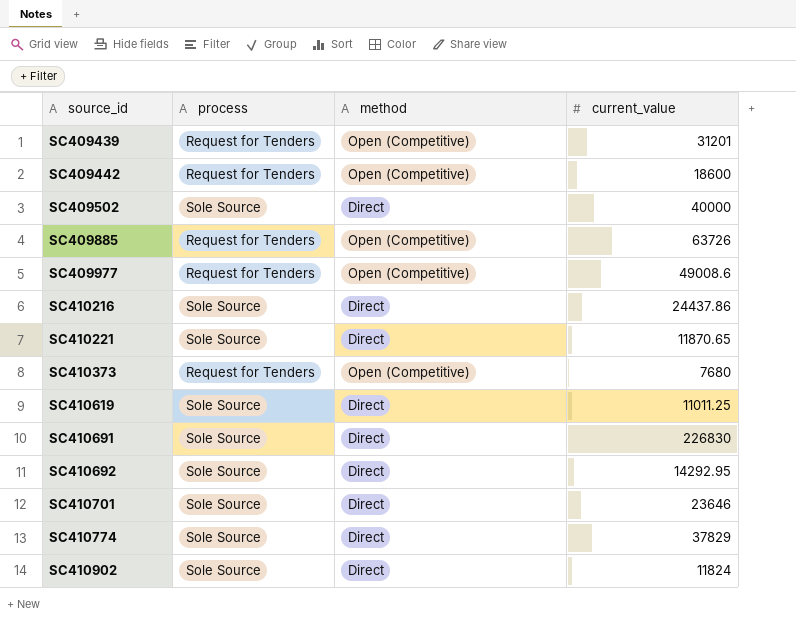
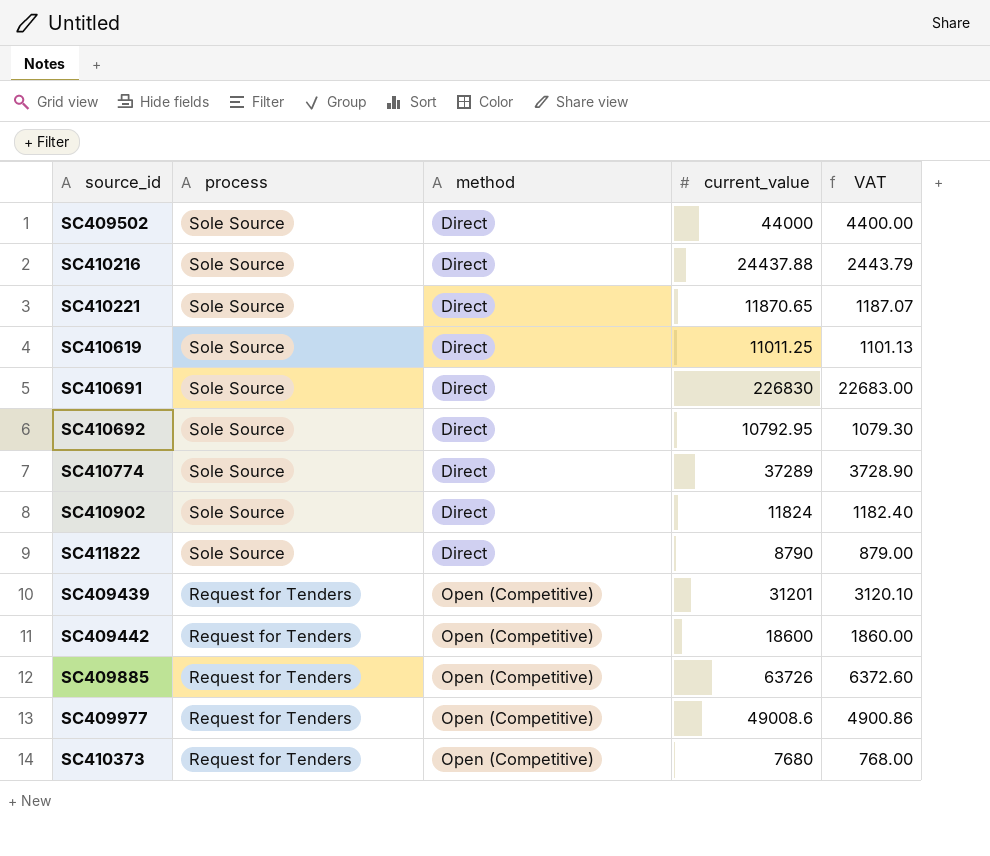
row order: source_id ascending -> process descending
column VAT | formula: none -> [current_value] * 0.1
row SC410701: Sole Source | Direct | 23646 -> none
SC409502 | current_value: 40000 -> 44000
SC410216 | current_value: 24437.86 -> 24437.88
SC410692 | current_value: 14292.95 -> 10792.95
SC410774 | current_value: 37829 -> 37289
row SC411822: none -> Sole Source | Direct | 8790 | 879.00

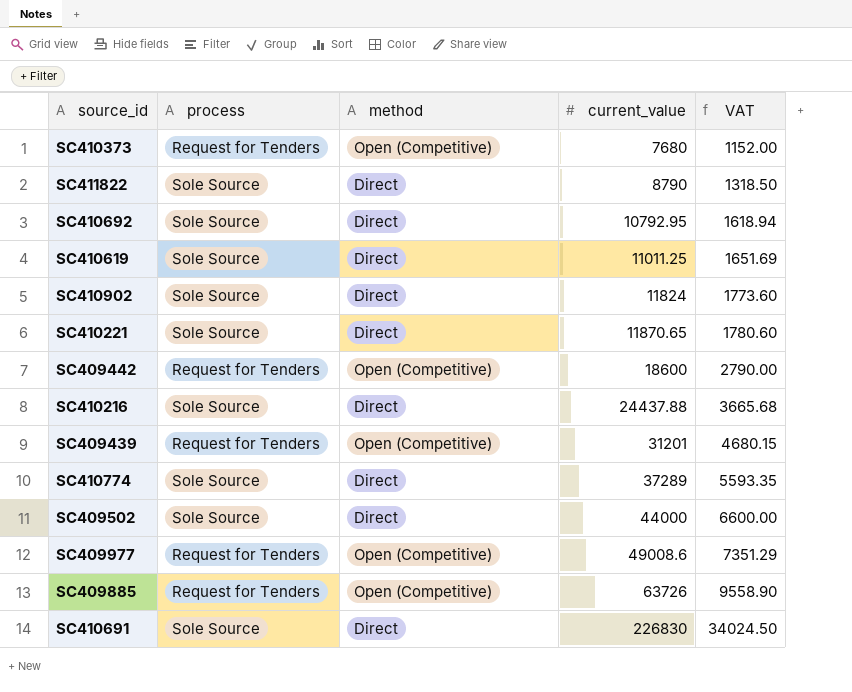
row order: process descending -> current_value ascending
column VAT | formula: [current_value] * 0.1 -> [current_value] * 0.15

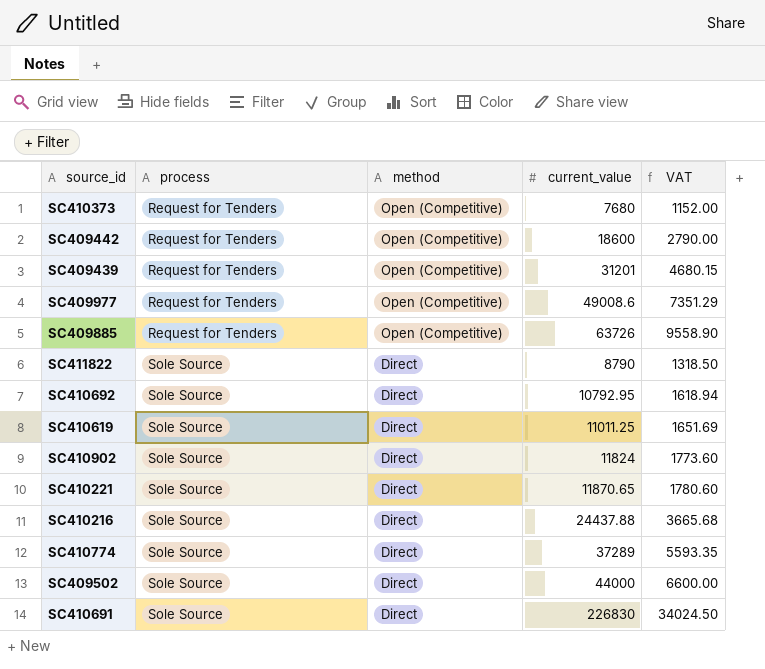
row order: current_value ascending -> process ascending

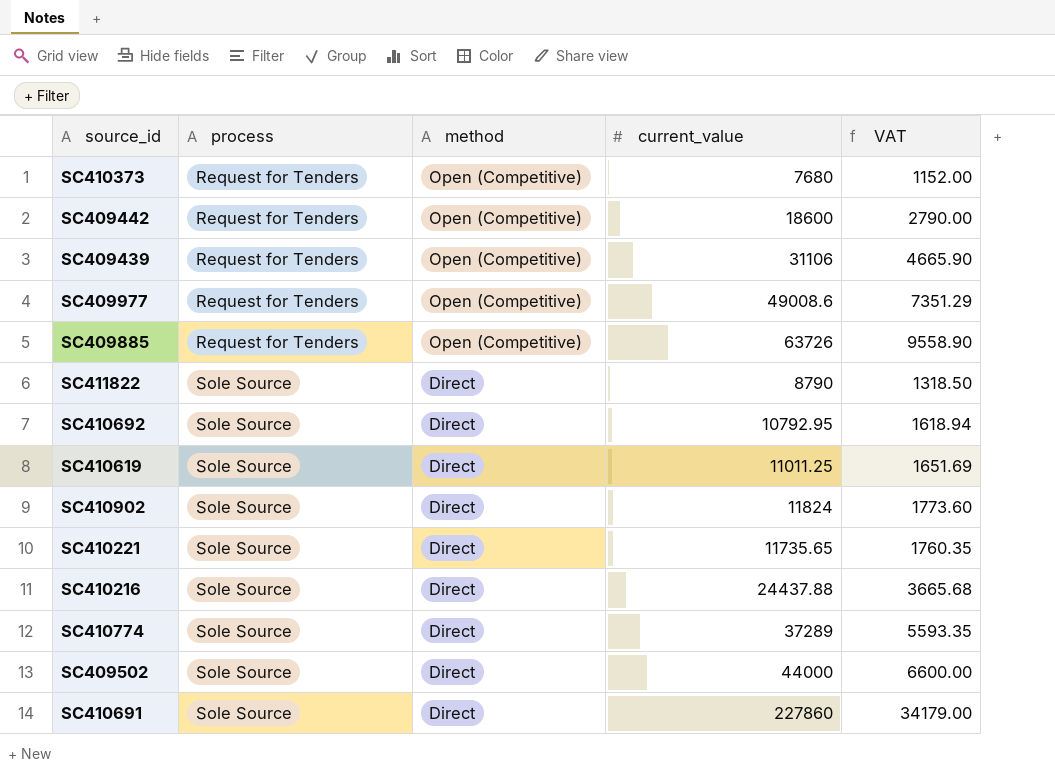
SC409439 | current_value: 31201 -> 31106
SC409439 | VAT: 4680.15 -> 4665.90
SC410221 | current_value: 11870.65 -> 11735.65
SC410221 | VAT: 1780.60 -> 1760.35
SC410691 | current_value: 226830 -> 227860
SC410691 | VAT: 34024.50 -> 34179.00

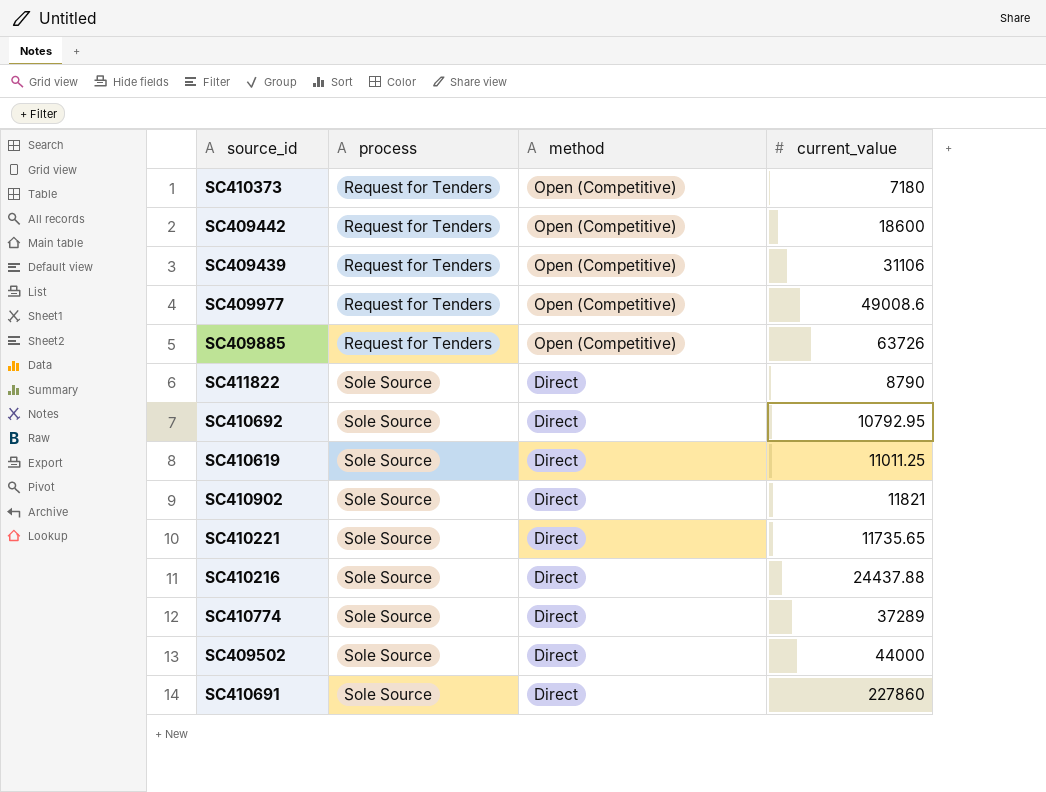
column VAT | formula: [current_value] * 0.15 -> none
SC410373 | current_value: 7680 -> 7180
SC410902 | current_value: 11824 -> 11821

